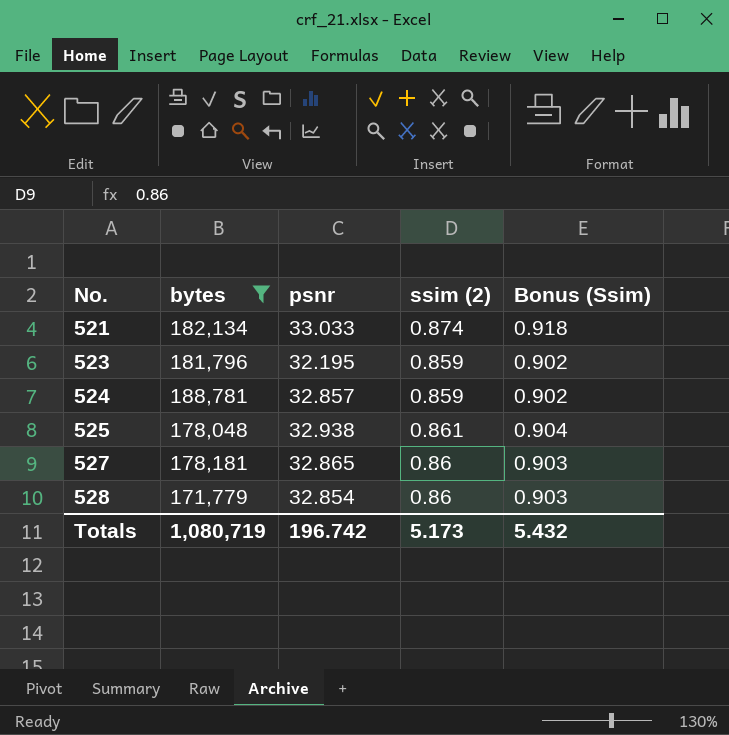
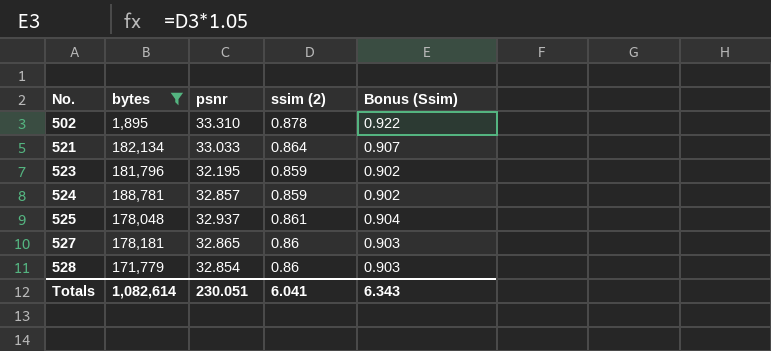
row 502: none -> 1,895 | 33.310 | 0.878 | 0.922
521 | ssim (2): 0.874 -> 0.864
521 | Bonus (Ssim): 0.918 -> 0.907
525 | psnr: 32.938 -> 32.937
Totals | bytes: 1,080,719 -> 1,082,614
Totals | psnr: 196.742 -> 230.051
Totals | ssim (2): 5.173 -> 6.041
Totals | Bonus (Ssim): 5.432 -> 6.343

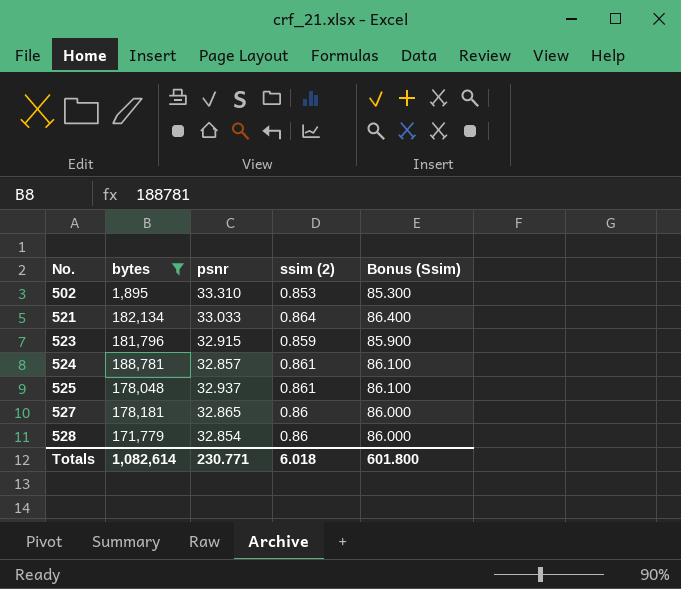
column Bonus (Ssim) | formula: [ssim (2)] * 1.05 -> [ssim (2)] * 100
502 | ssim (2): 0.878 -> 0.853
523 | psnr: 32.195 -> 32.915
524 | ssim (2): 0.859 -> 0.861
Totals | psnr: 230.051 -> 230.771
Totals | ssim (2): 6.041 -> 6.018
Totals | Bonus (Ssim): 6.343 -> 601.800

